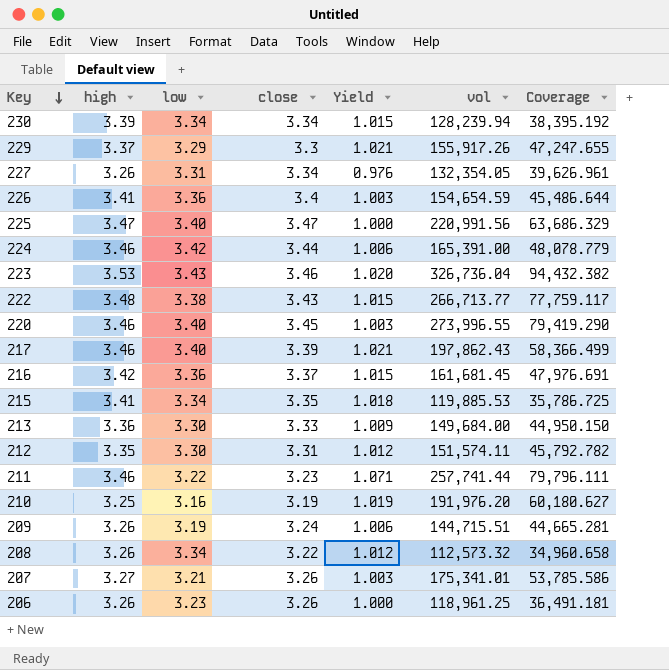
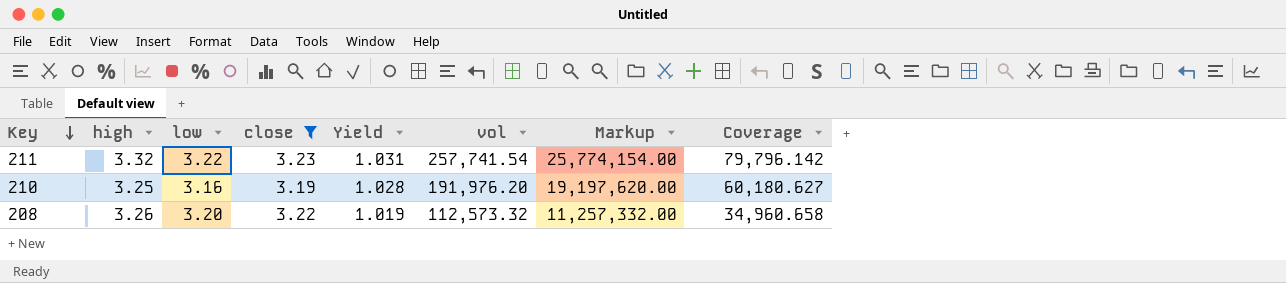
filter: none -> close <= 3.23
column Yield | formula: [high] / [close] -> [high] / [low]
column Markup | formula: none -> [vol] * 100
211 | high: 3.46 -> 3.32
211 | vol: 257,741.44 -> 257,741.54
211 | Coverage: 79,796.111 -> 79,796.142
208 | low: 3.34 -> 3.20

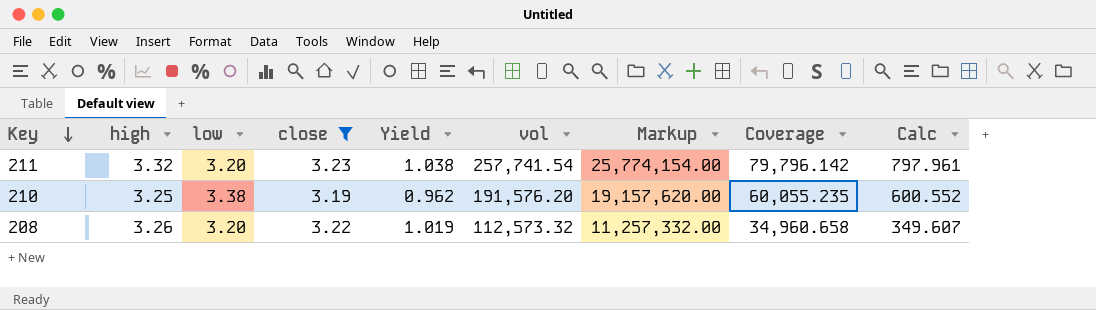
column Calc | formula: none -> [Coverage] * 0.01
211 | low: 3.22 -> 3.20
211 | Yield: 1.031 -> 1.038
210 | low: 3.16 -> 3.38
210 | Yield: 1.028 -> 0.962
210 | vol: 191,976.20 -> 191,576.20
210 | Markup: 19,197,620.00 -> 19,157,620.00
210 | Coverage: 60,180.627 -> 60,055.235

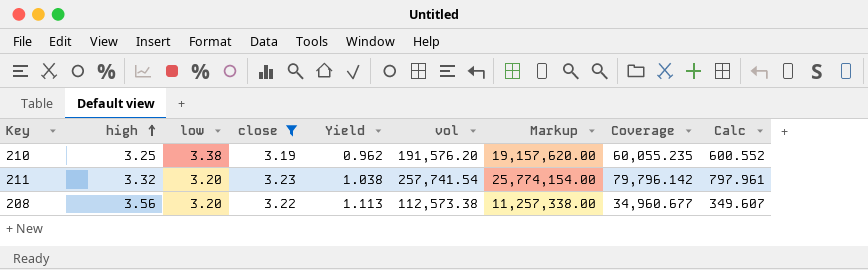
row order: Key descending -> high ascending
208 | high: 3.26 -> 3.56
208 | Yield: 1.019 -> 1.113
208 | vol: 112,573.32 -> 112,573.38
208 | Markup: 11,257,332.00 -> 11,257,338.00
208 | Coverage: 34,960.658 -> 34,960.677

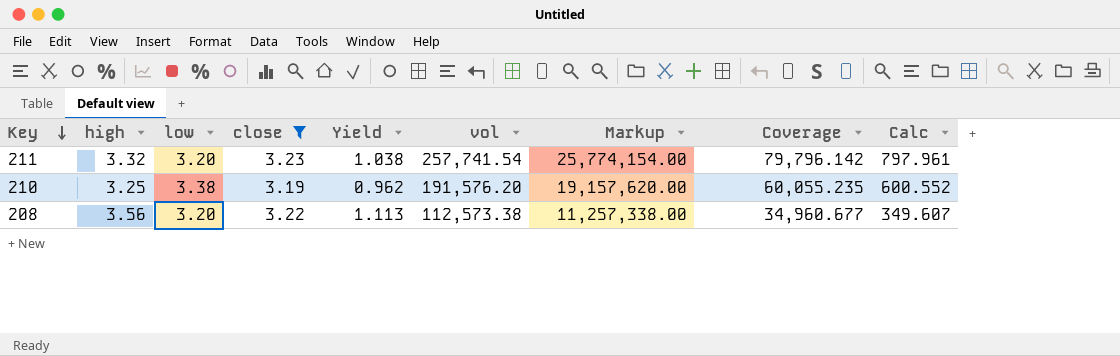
row order: high ascending -> Key descending

